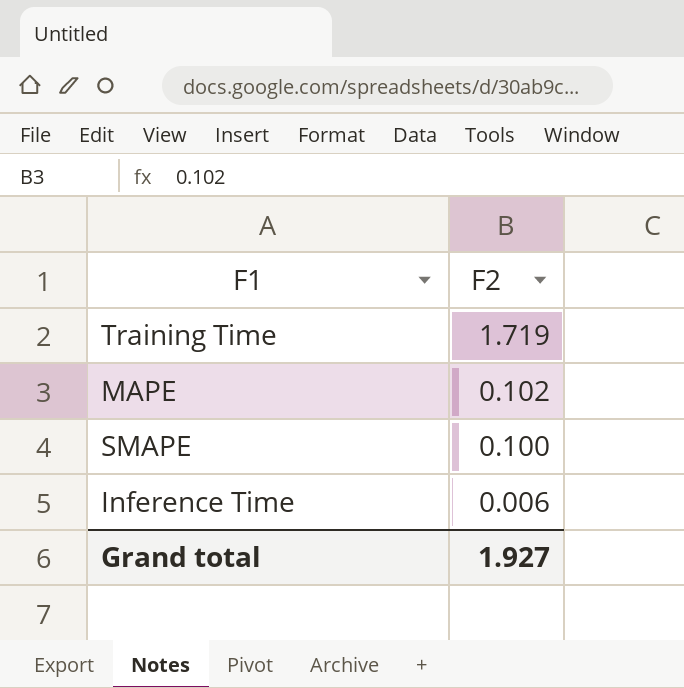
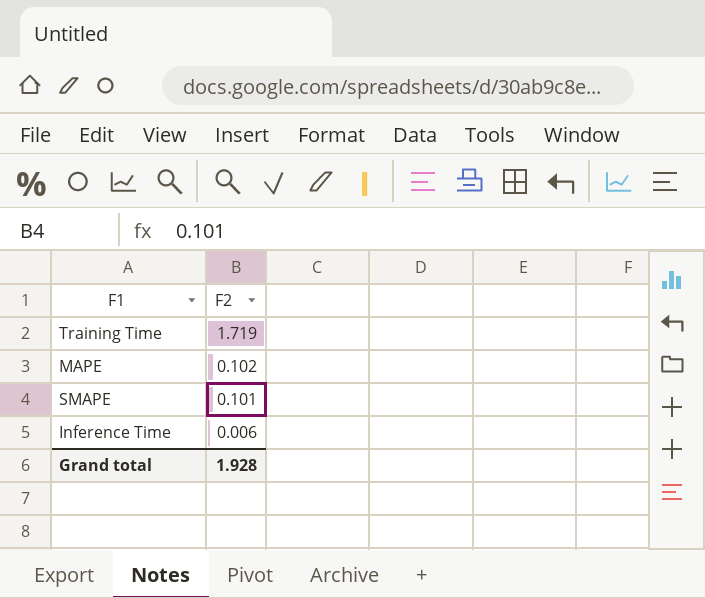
SMAPE | F2: 0.100 -> 0.101
Grand total | F2: 1.927 -> 1.928

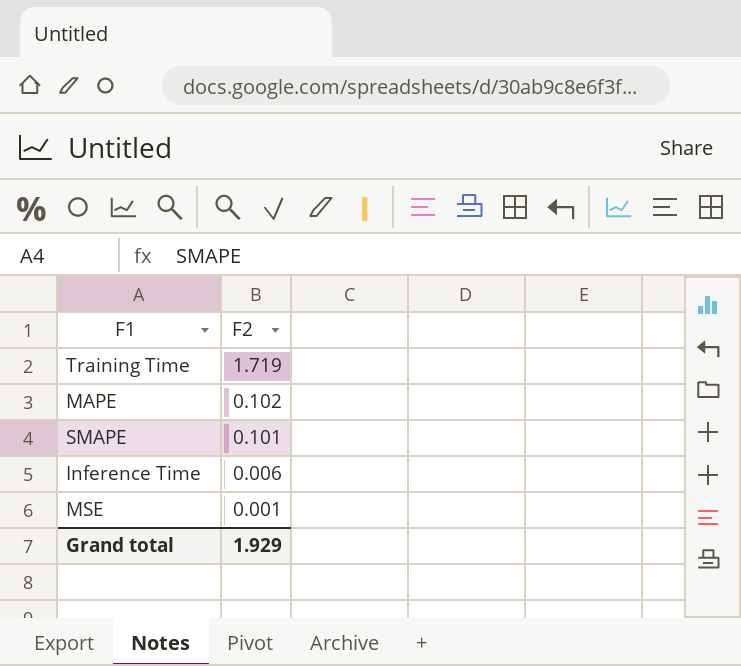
row MSE: none -> 0.001
Grand total | F2: 1.928 -> 1.929

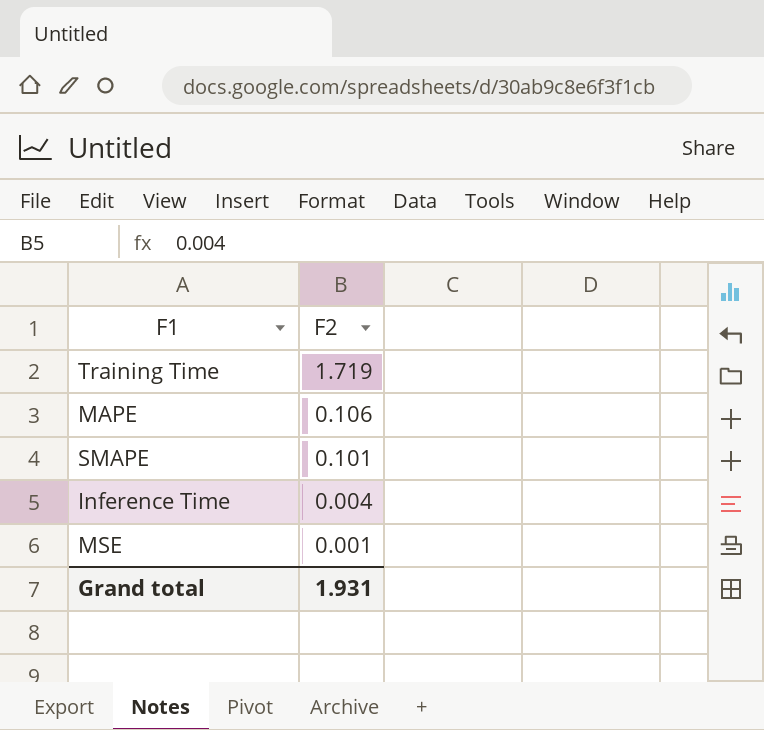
MAPE | F2: 0.102 -> 0.106
Inference Time | F2: 0.006 -> 0.004
Grand total | F2: 1.929 -> 1.931

